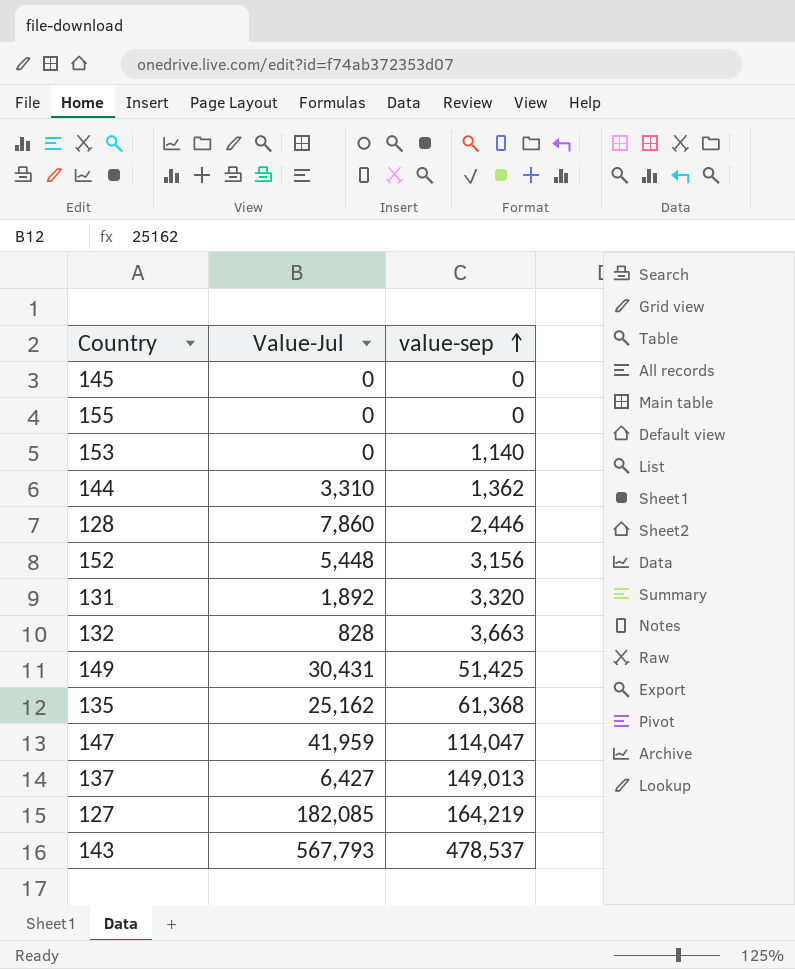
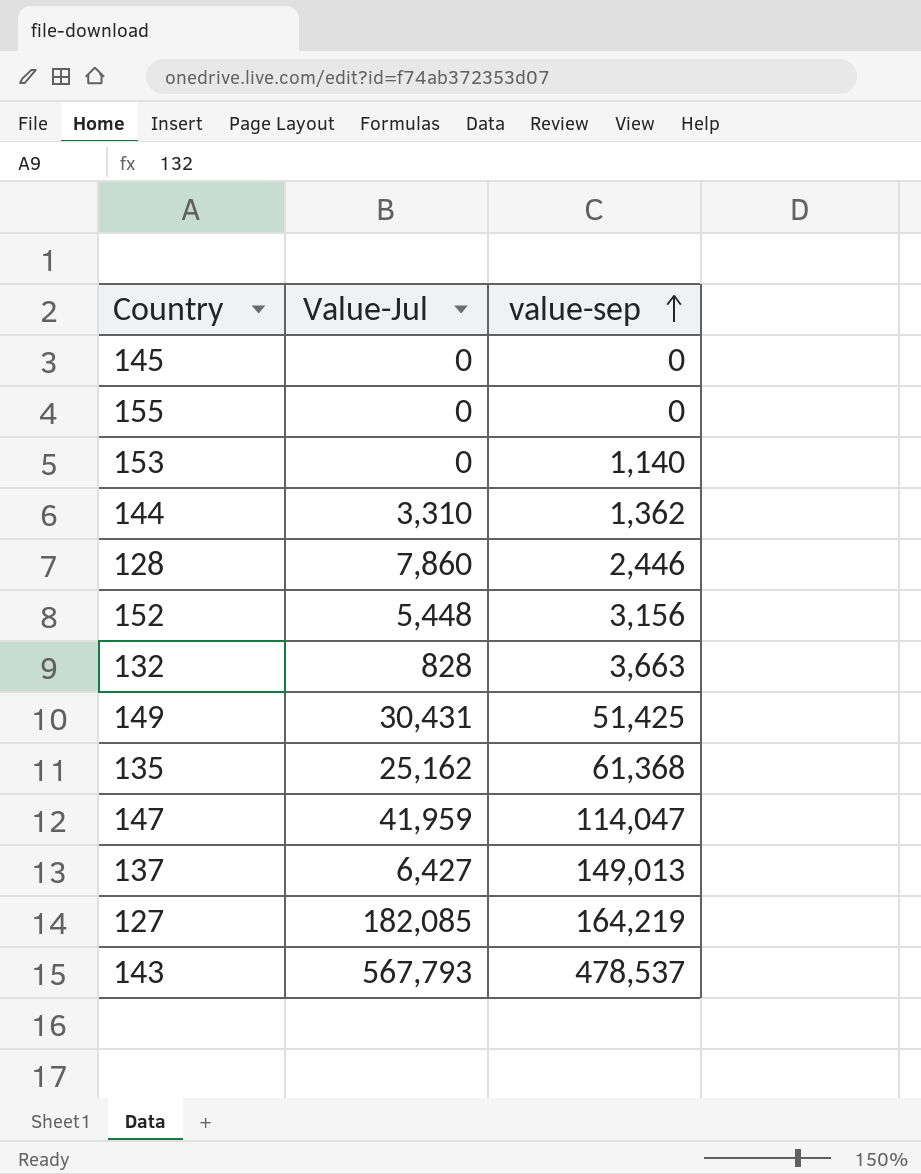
row 131: 1,892 | 3,320 -> none

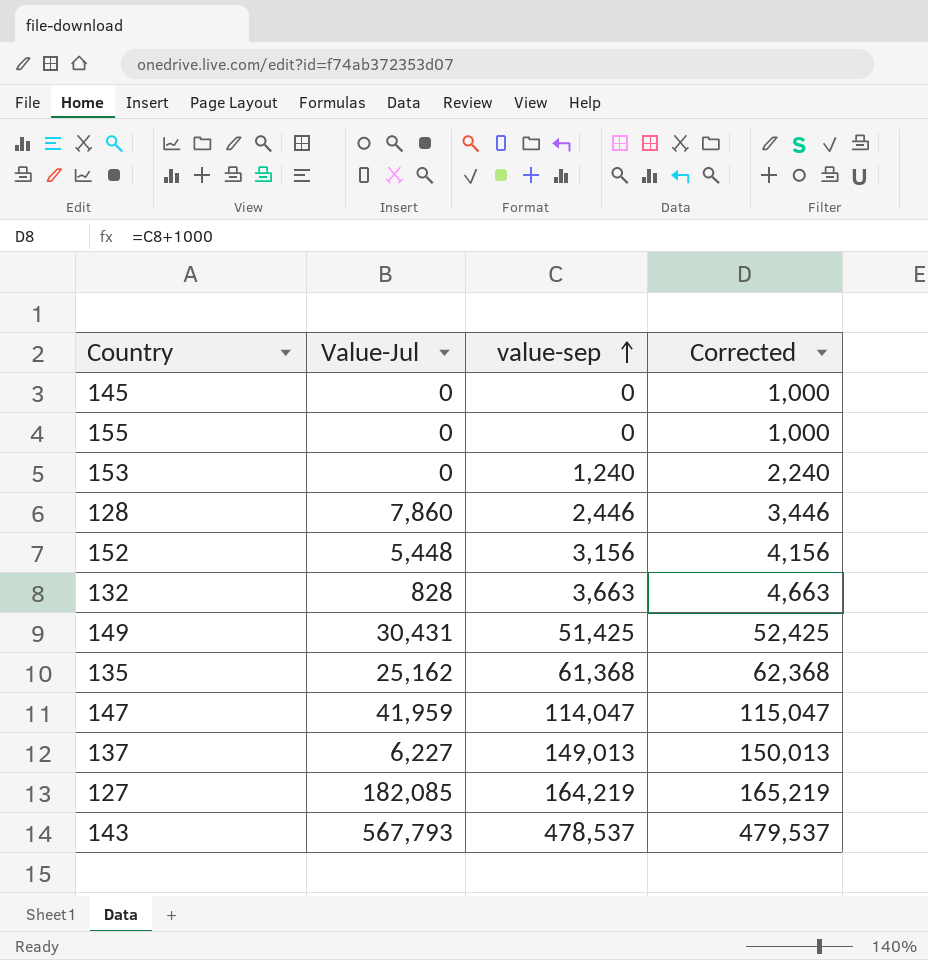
column Corrected | formula: none -> [value-sep] + 1000
row 144: 3,310 | 1,362 -> none
153 | value-sep: 1,140 -> 1,240
137 | Value-Jul: 6,427 -> 6,227

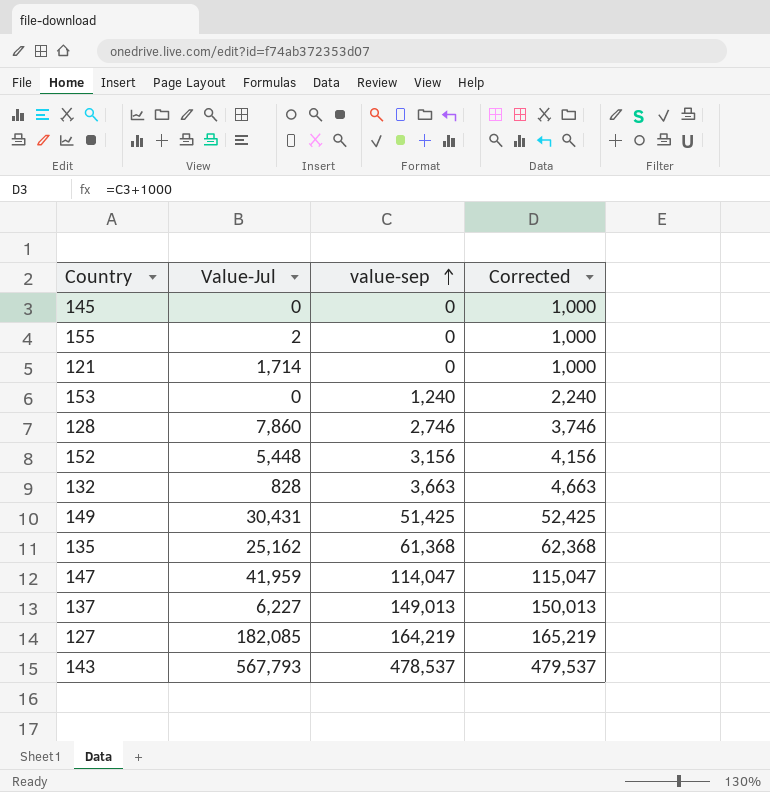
155 | Value-Jul: 0 -> 2
row 121: none -> 1,714 | 0 | 1,000
128 | value-sep: 2,446 -> 2,746
128 | Corrected: 3,446 -> 3,746

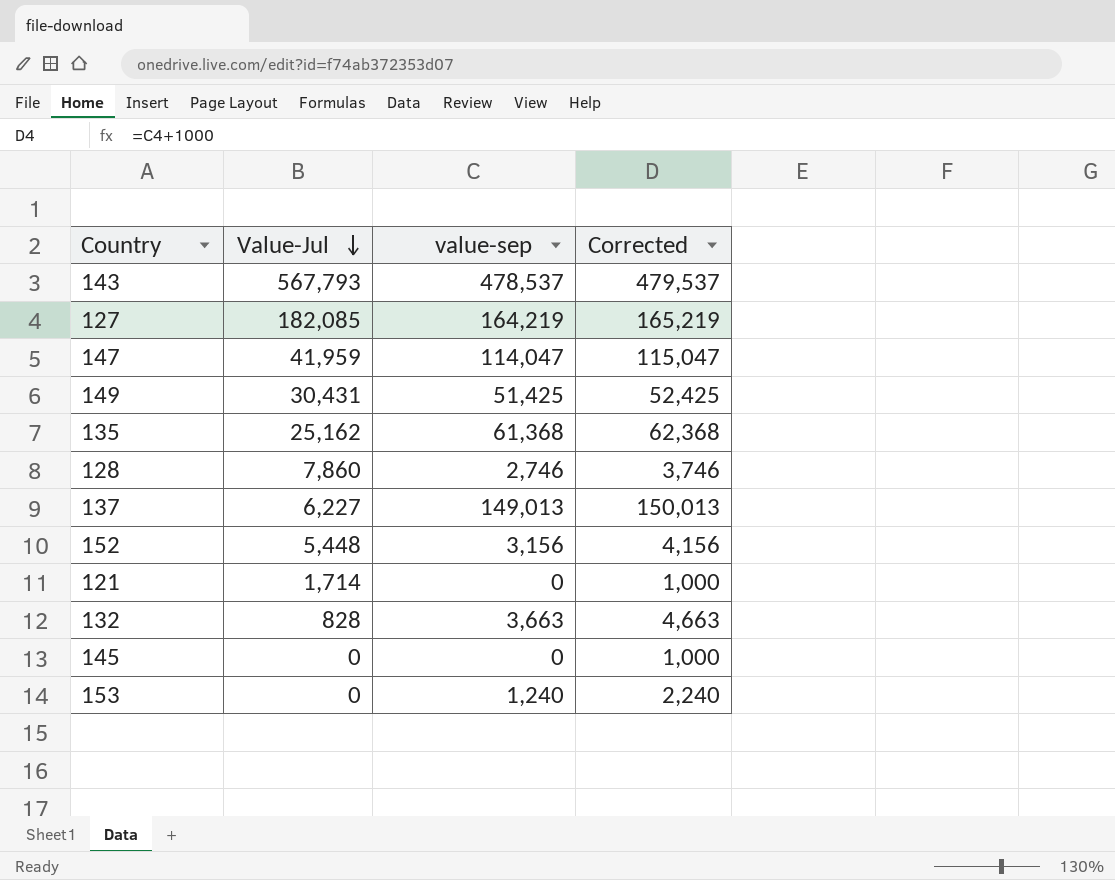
row order: value-sep ascending -> Value-Jul descending
row 155: 2 | 0 | 1,000 -> none

